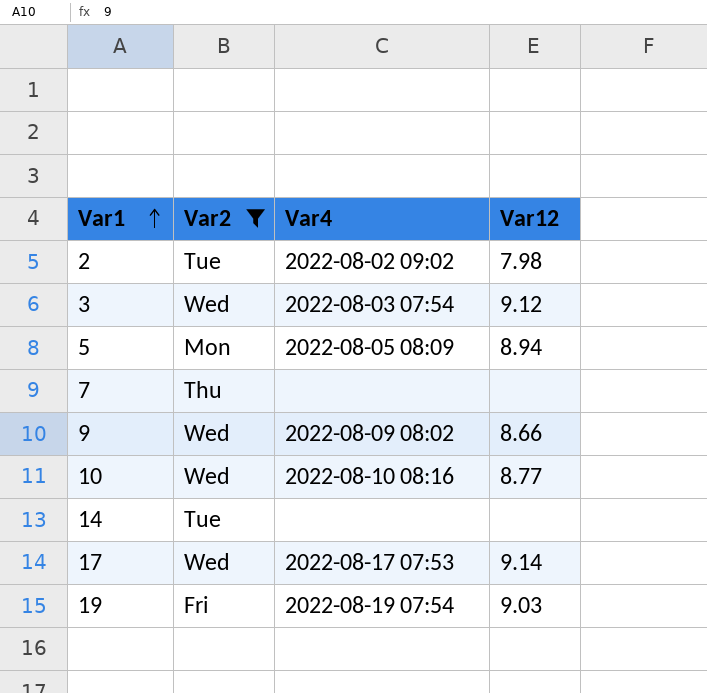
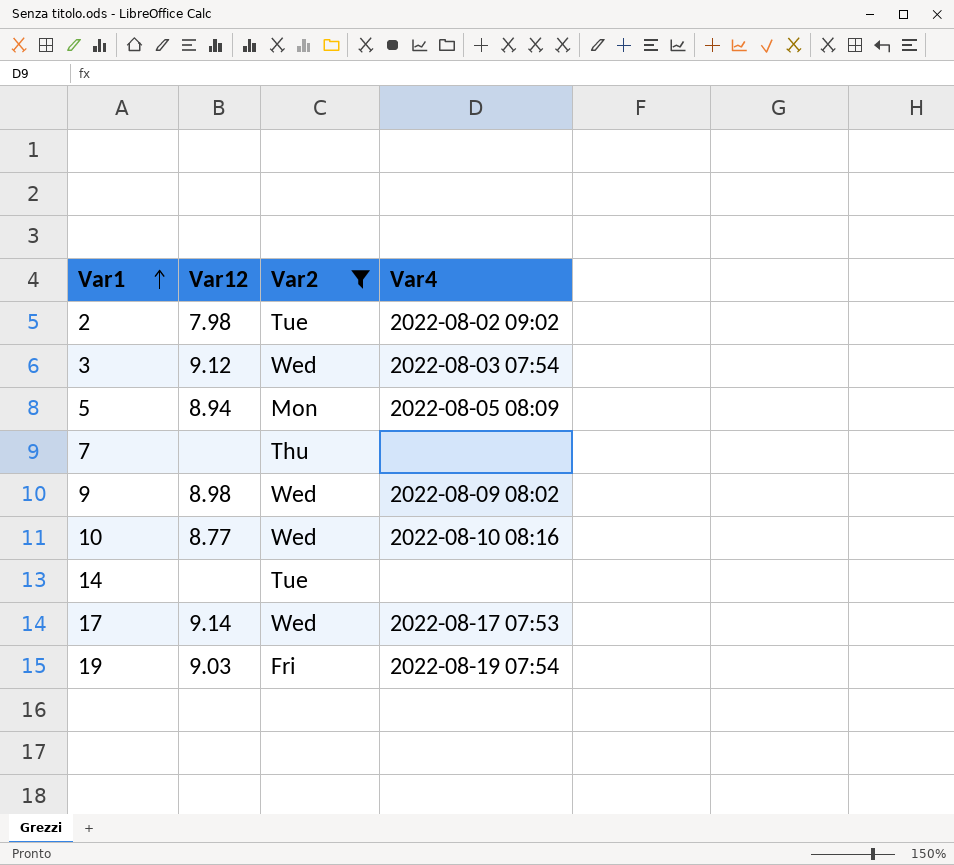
column Var12 | position: 4 -> 2
9 | Var12: 8.66 -> 8.98

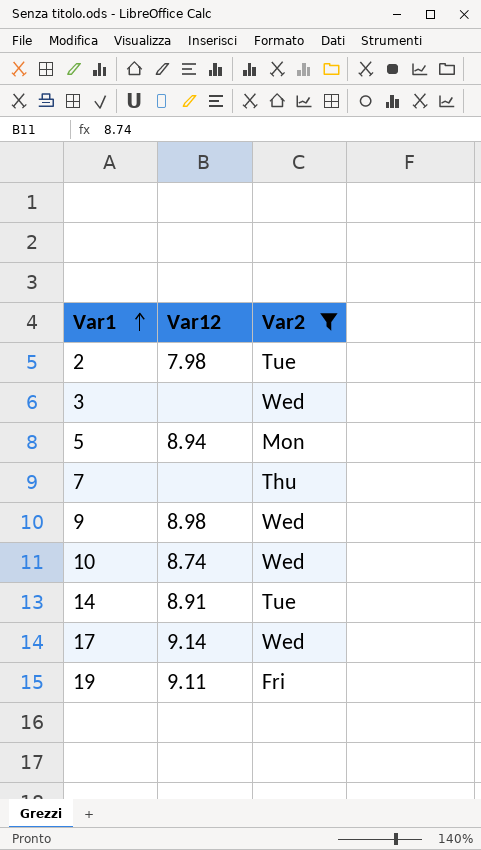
column Var4 | position: 4 -> none
3 | Var12: 9.12 -> none
10 | Var12: 8.77 -> 8.74
14 | Var12: none -> 8.91
19 | Var12: 9.03 -> 9.11

